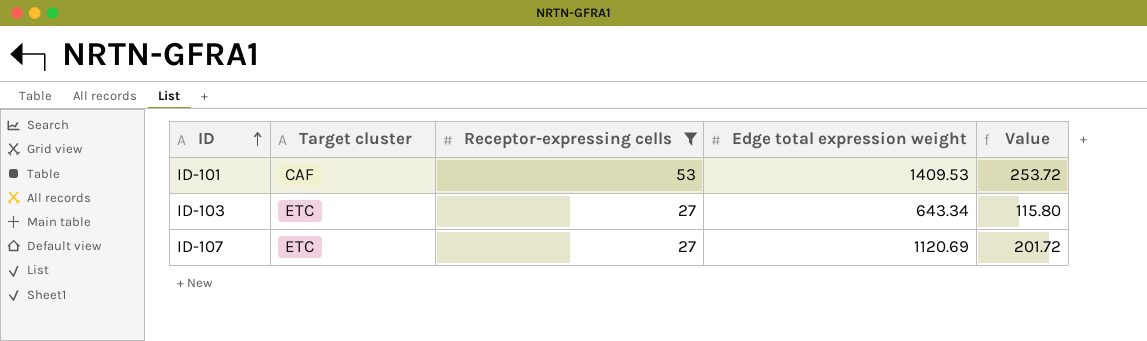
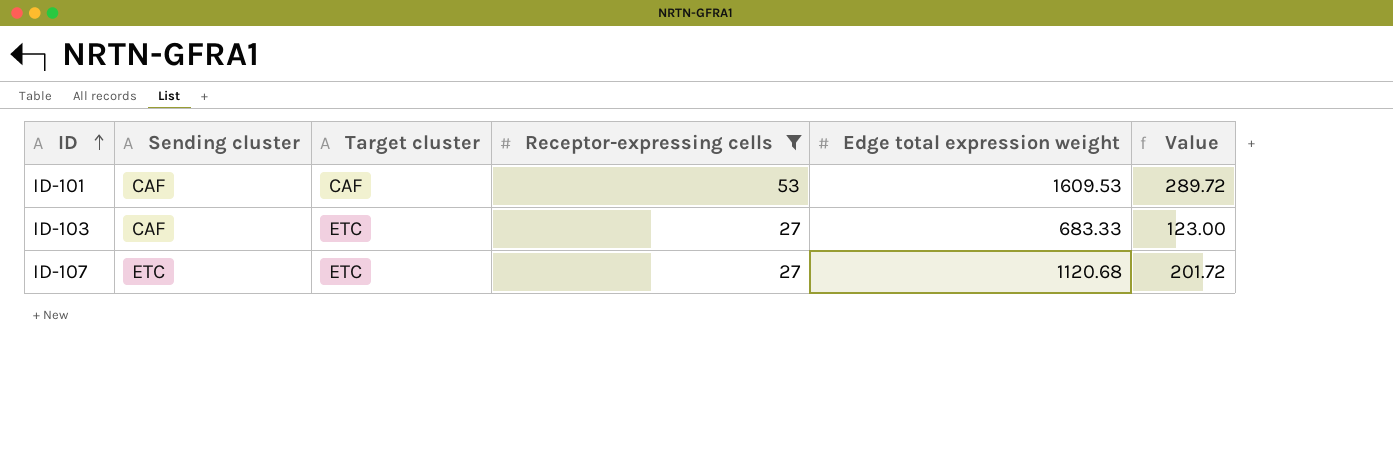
column Sending cluster | position: none -> 2
ID-101 | Edge total expression weight: 1409.53 -> 1609.53
ID-101 | Value: 253.72 -> 289.72
ID-103 | Edge total expression weight: 643.34 -> 683.33
ID-103 | Value: 115.80 -> 123.00
ID-107 | Edge total expression weight: 1120.69 -> 1120.68

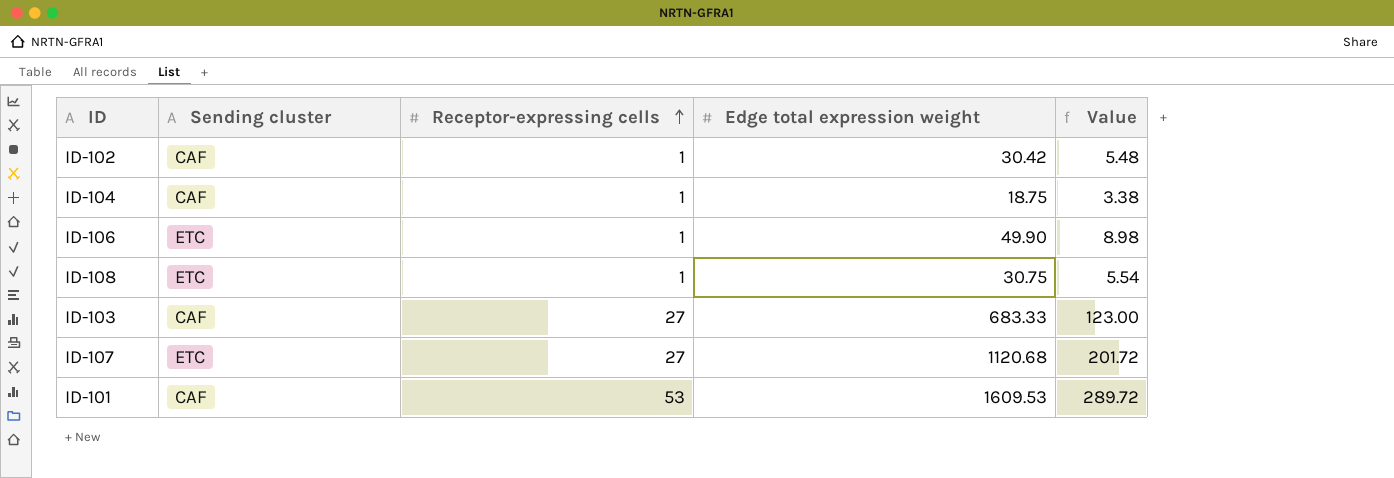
filter: Receptor-expressing cells != 1 -> none
row order: ID ascending -> Receptor-expressing cells ascending
column Target cluster | position: 3 -> none

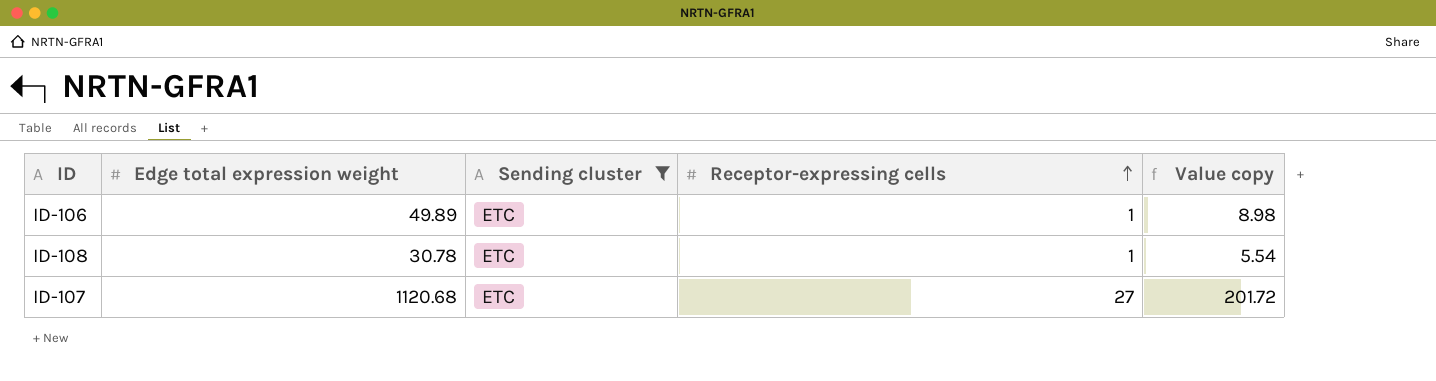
filter: none -> Sending cluster = ETC
column Edge total expression weight | position: 4 -> 2
column name: Value -> Value copy
ID-106 | Edge total expression weight: 49.90 -> 49.89
ID-108 | Edge total expression weight: 30.75 -> 30.78

